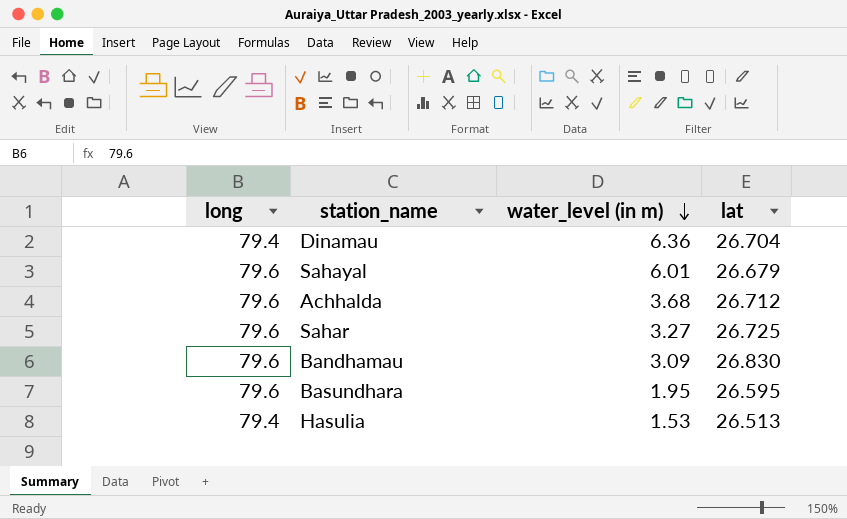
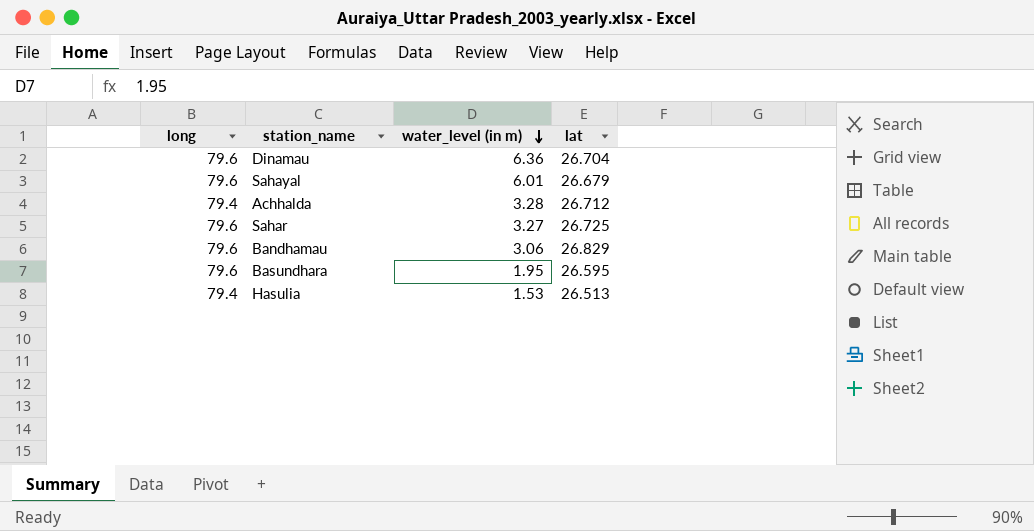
Dinamau | long: 79.4 -> 79.6
Achhalda | long: 79.6 -> 79.4
Achhalda | water_level (in m): 3.68 -> 3.28
Bandhamau | water_level (in m): 3.09 -> 3.06
Bandhamau | lat: 26.830 -> 26.829

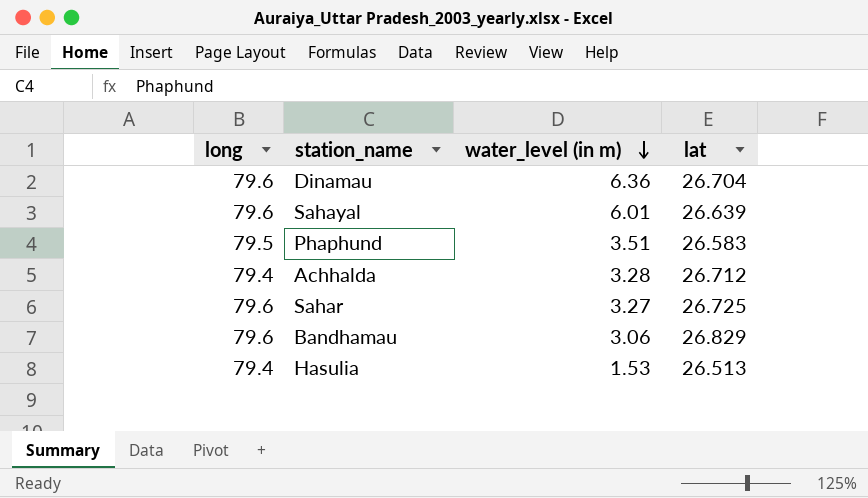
row Basundhara: 79.6 | 1.95 | 26.595 -> none
Sahayal | lat: 26.679 -> 26.639
row Phaphund: none -> 79.5 | 3.51 | 26.583

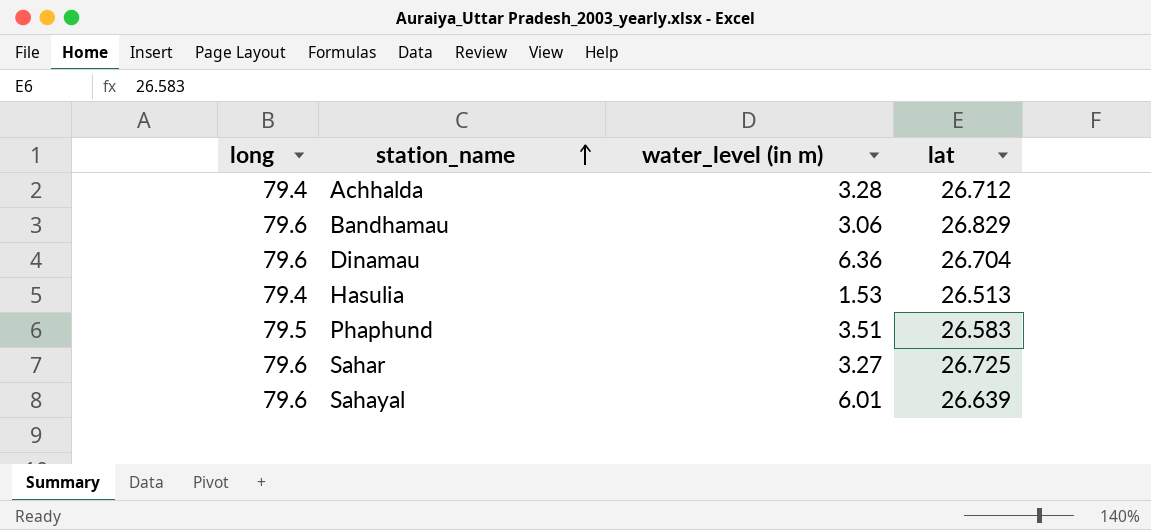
row order: water_level (in m) descending -> station_name ascending

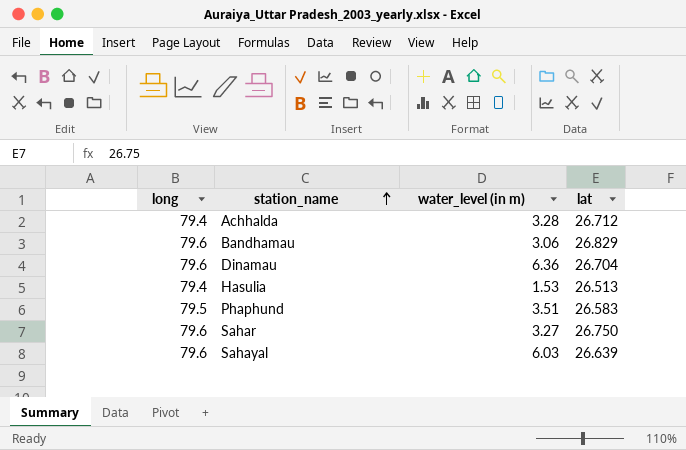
Sahar | lat: 26.725 -> 26.750
Sahayal | water_level (in m): 6.01 -> 6.03

